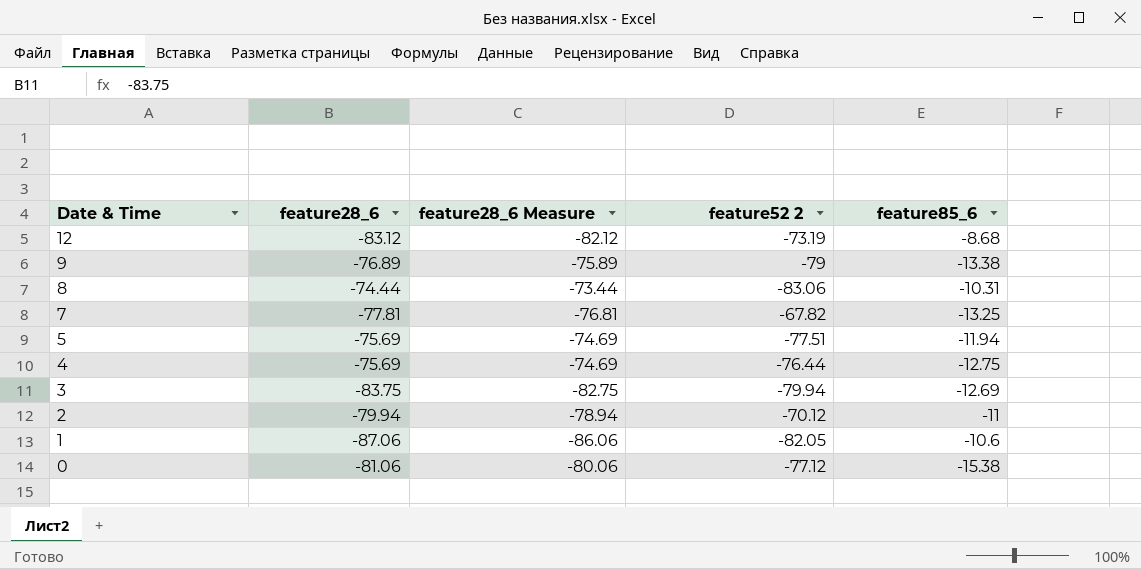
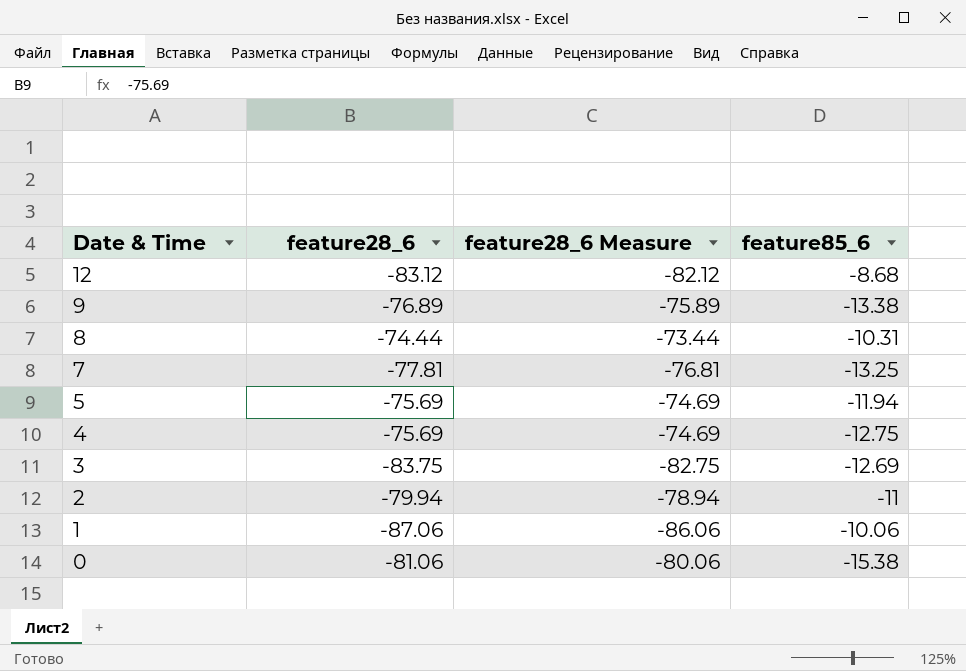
column feature52 2 | position: 4 -> none
1 | feature85_6: -10.6 -> -10.06

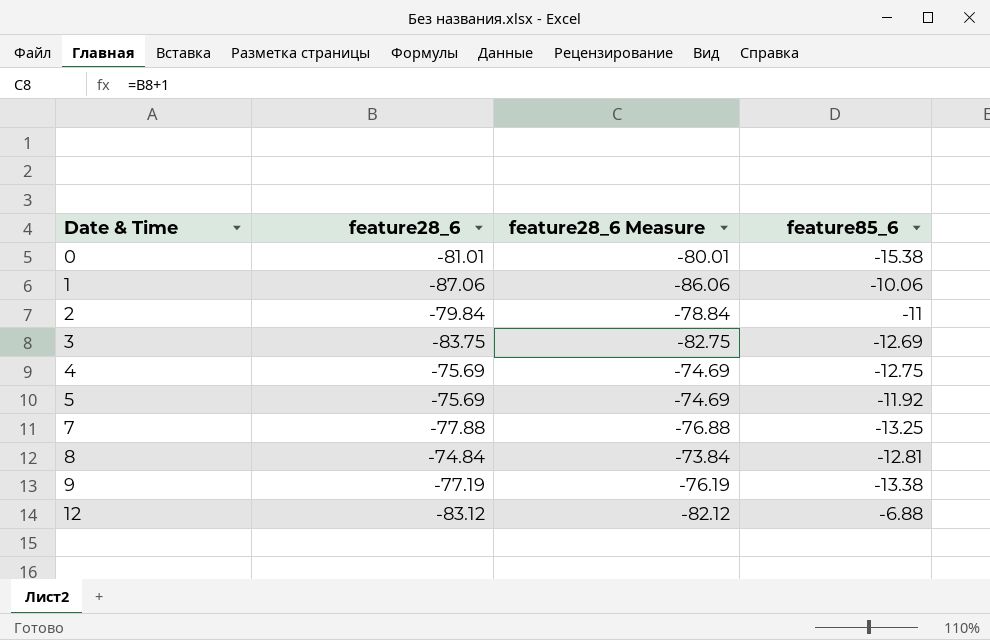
row order: Date & Time descending -> Date & Time ascending
0 | feature28_6: -81.06 -> -81.01
0 | feature28_6 Measure: -80.06 -> -80.01
2 | feature28_6: -79.94 -> -79.84
2 | feature28_6 Measure: -78.94 -> -78.84
5 | feature85_6: -11.94 -> -11.92
7 | feature28_6: -77.81 -> -77.88
7 | feature28_6 Measure: -76.81 -> -76.88
8 | feature28_6: -74.44 -> -74.84
8 | feature28_6 Measure: -73.44 -> -73.84
8 | feature85_6: -10.31 -> -12.81
9 | feature28_6: -76.89 -> -77.19
9 | feature28_6 Measure: -75.89 -> -76.19
12 | feature85_6: -8.68 -> -6.88

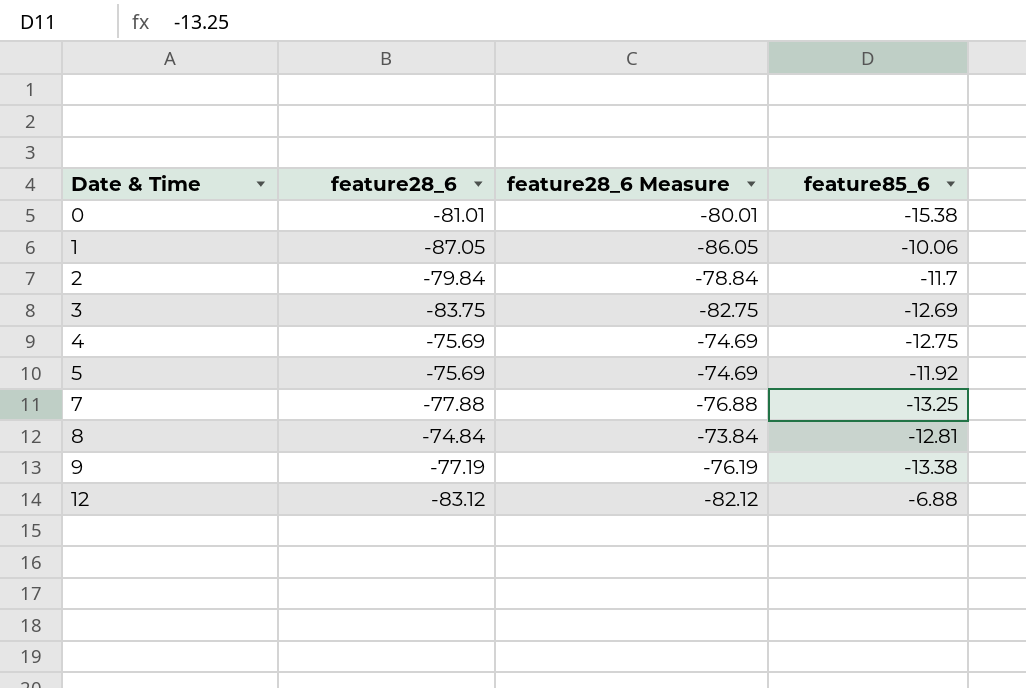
1 | feature28_6: -87.06 -> -87.05
1 | feature28_6 Measure: -86.06 -> -86.05
2 | feature85_6: -11 -> -11.7

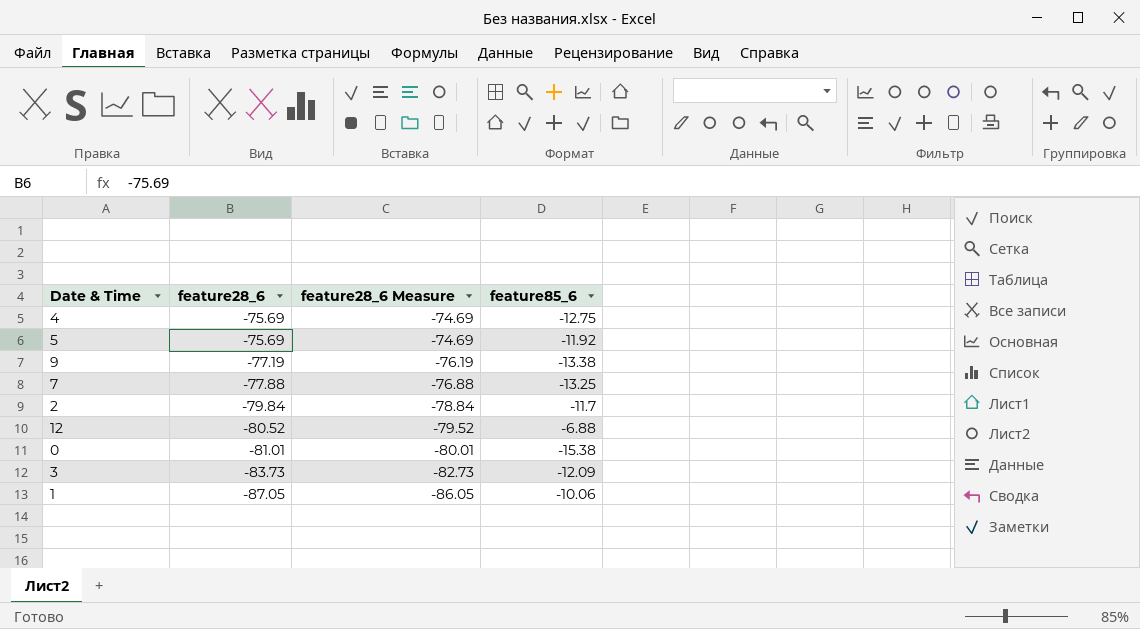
row order: Date & Time ascending -> feature28_6 descending
row 8: -74.84 | -73.84 | -12.81 -> none
12 | feature28_6: -83.12 -> -80.52
12 | feature28_6 Measure: -82.12 -> -79.52
3 | feature28_6: -83.75 -> -83.73
3 | feature28_6 Measure: -82.75 -> -82.73
3 | feature85_6: -12.69 -> -12.09

